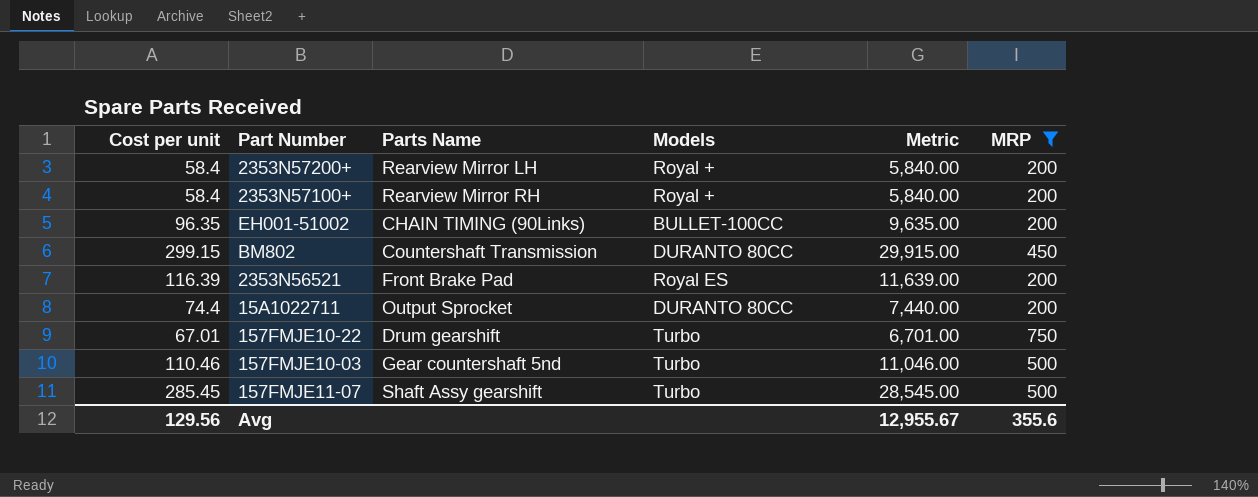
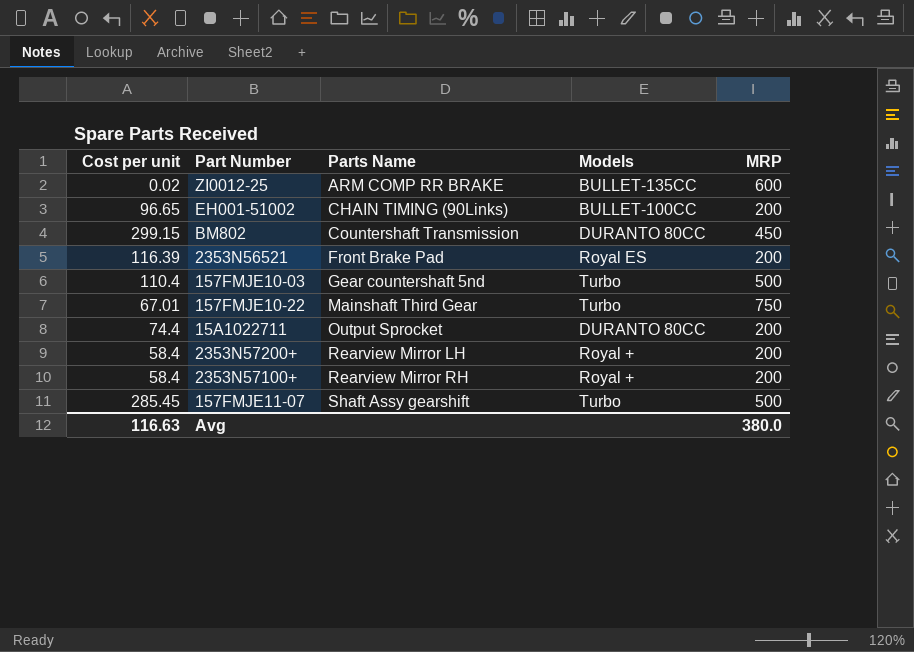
filter: MRP != 600 -> none
row order: none -> Parts Name ascending
column Metric | formula: [Cost per unit] * 100 -> none
EH001-51002 | Cost per unit: 96.35 -> 96.65
157FMJE10-03 | Cost per unit: 110.46 -> 110.4
157FMJE10-22 | Parts Name: Drum gearshift -> Mainshaft Third Gear
Avg | Cost per unit: 129.56 -> 116.63
Avg | MRP: 355.6 -> 380.0

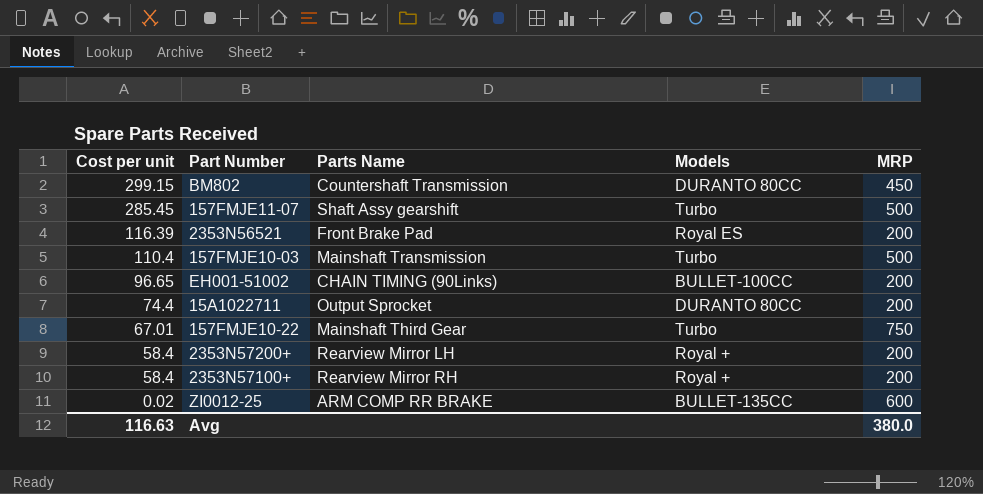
row order: Parts Name ascending -> Cost per unit descending
157FMJE10-03 | Parts Name: Gear countershaft 5nd -> Mainshaft Transmission

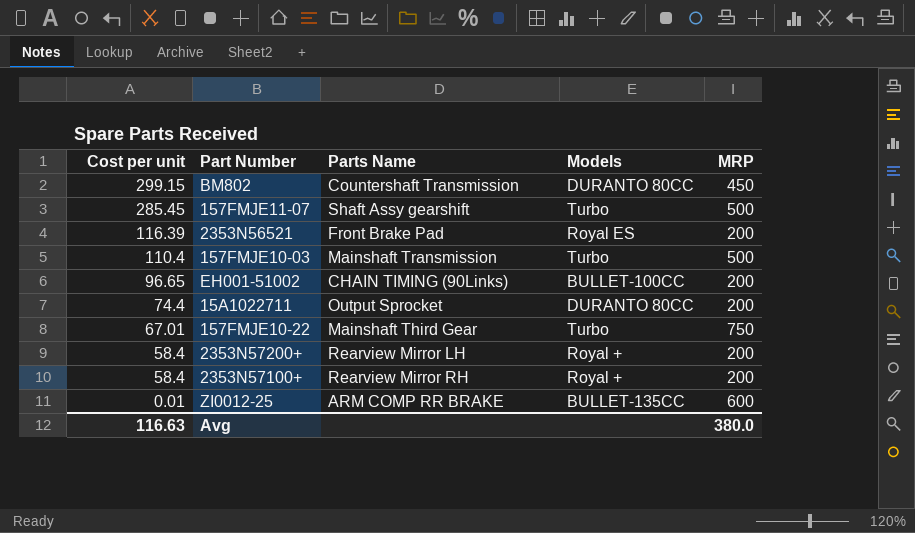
ZI0012-25 | Cost per unit: 0.02 -> 0.01

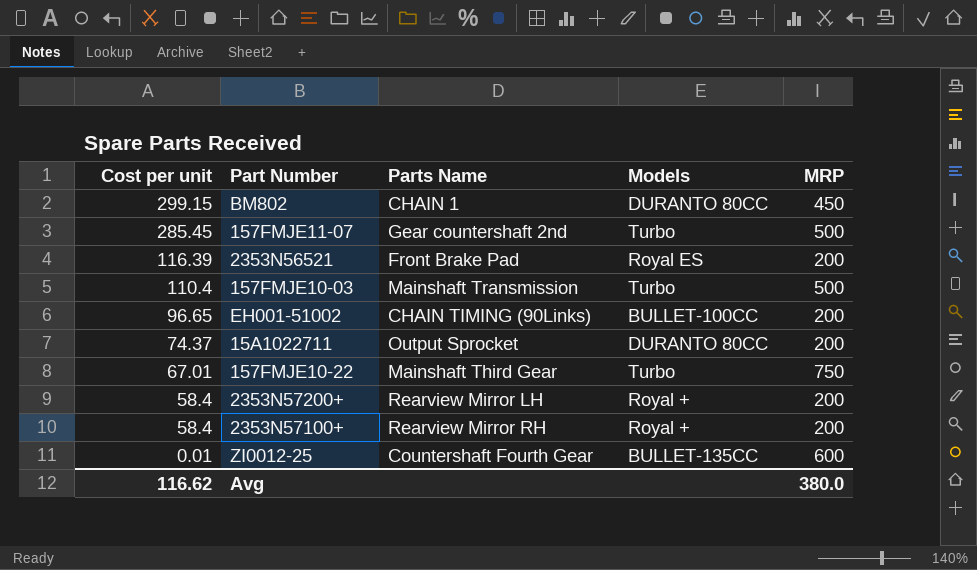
BM802 | Parts Name: Countershaft Transmission -> CHAIN 1
157FMJE11-07 | Parts Name: Shaft Assy gearshift -> Gear countershaft 2nd
15A1022711 | Cost per unit: 74.4 -> 74.37
ZI0012-25 | Parts Name: ARM COMP RR BRAKE -> Countershaft Fourth Gear
Avg | Cost per unit: 116.63 -> 116.62

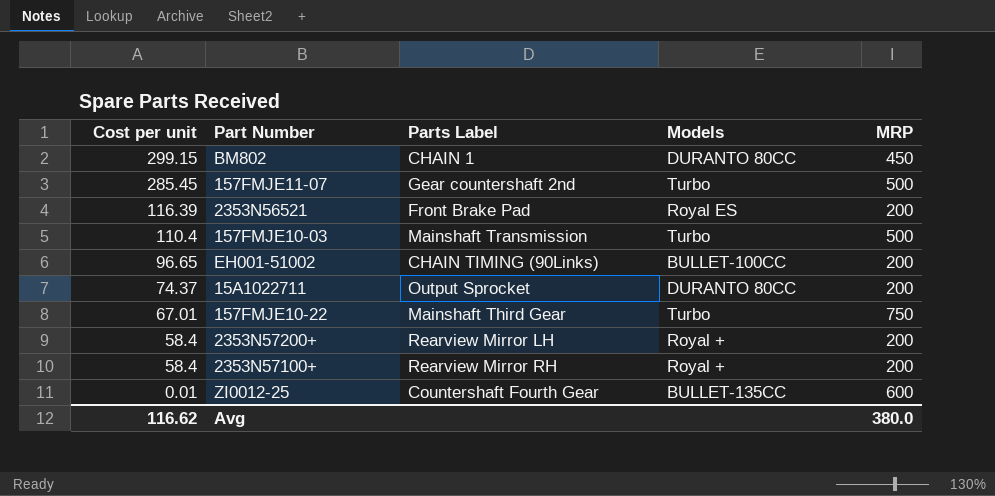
column name: Parts Name -> Parts Label

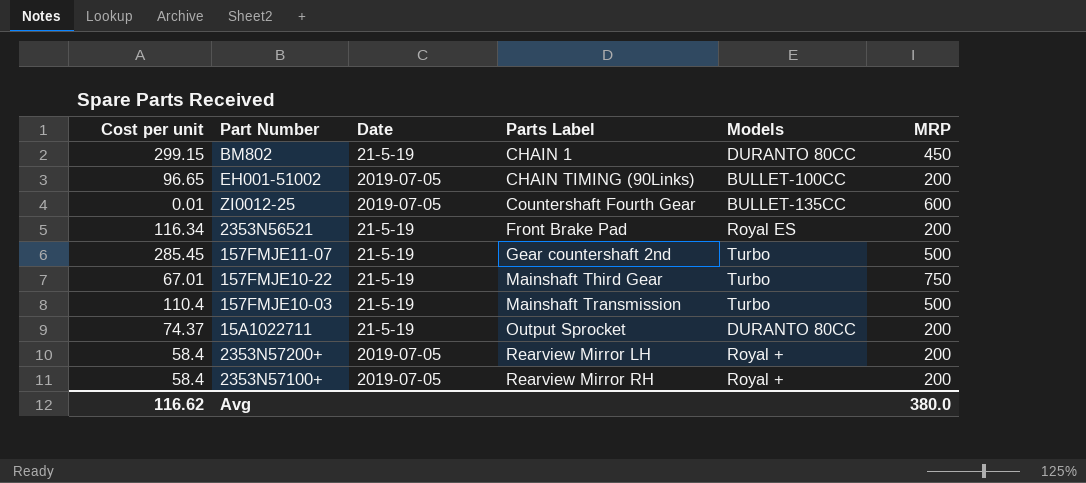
row order: Cost per unit descending -> Parts Label ascending
column Date | position: none -> 3
2353N56521 | Cost per unit: 116.39 -> 116.34

